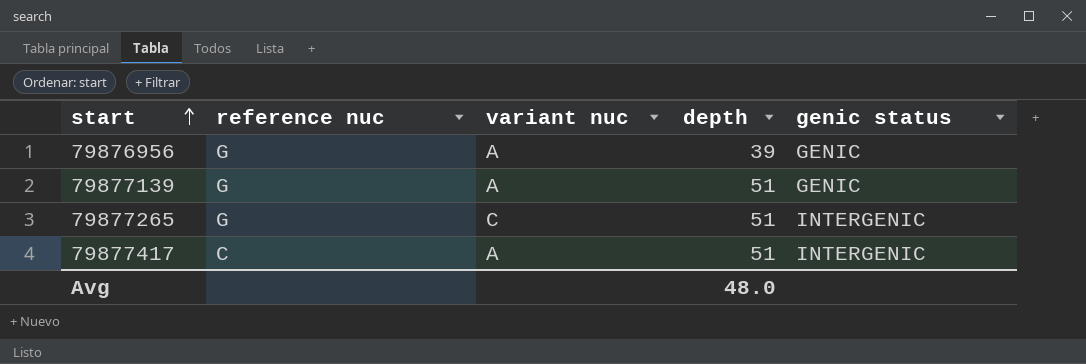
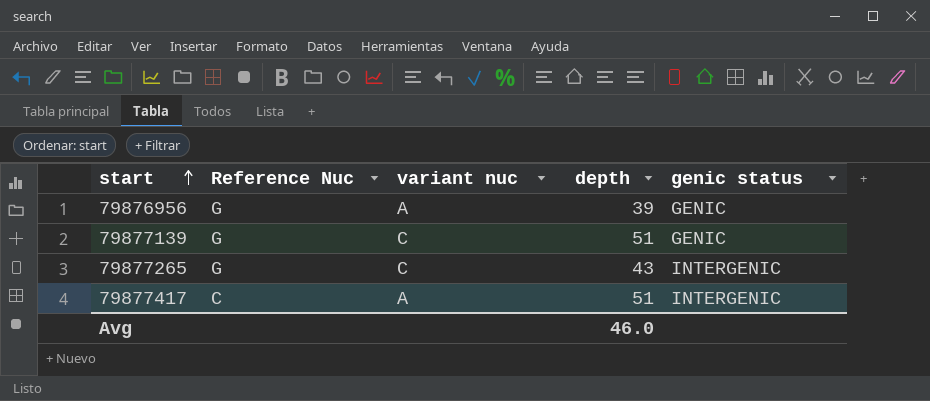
column name: reference nuc -> Reference Nuc
79877139 | variant nuc: A -> C
79877265 | depth: 51 -> 43
Avg | depth: 48.0 -> 46.0

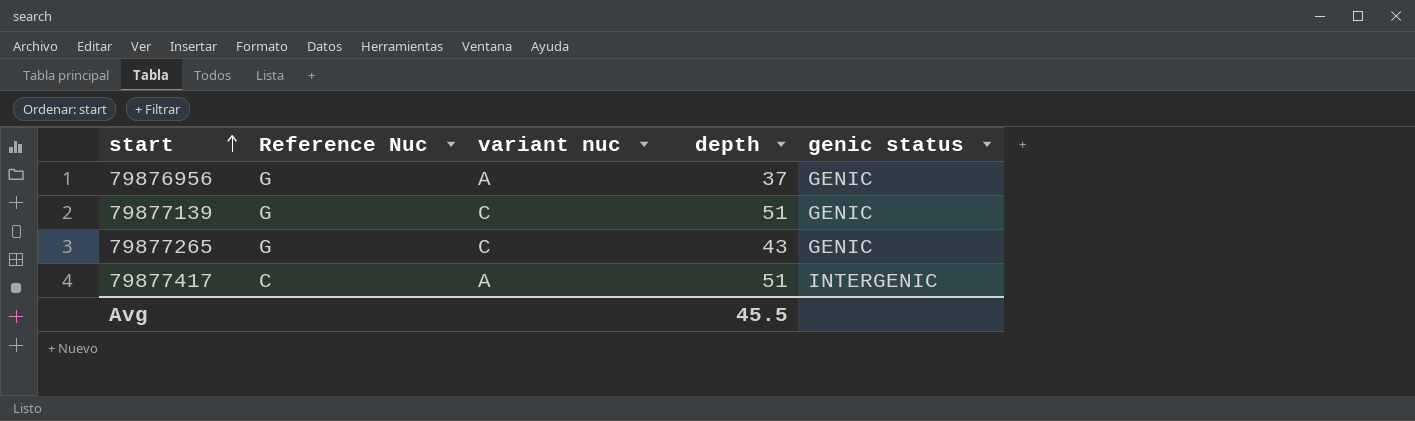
79876956 | depth: 39 -> 37
79877265 | genic status: INTERGENIC -> GENIC
Avg | depth: 46.0 -> 45.5

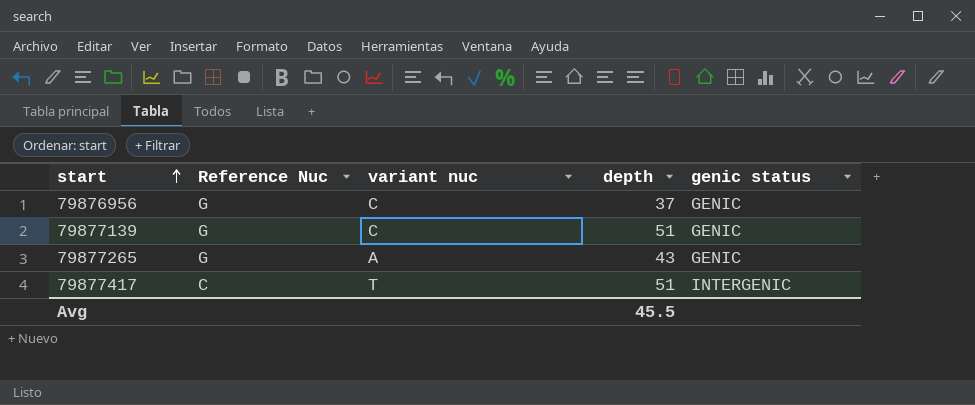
79876956 | variant nuc: A -> C
79877265 | variant nuc: C -> A
79877417 | variant nuc: A -> T

